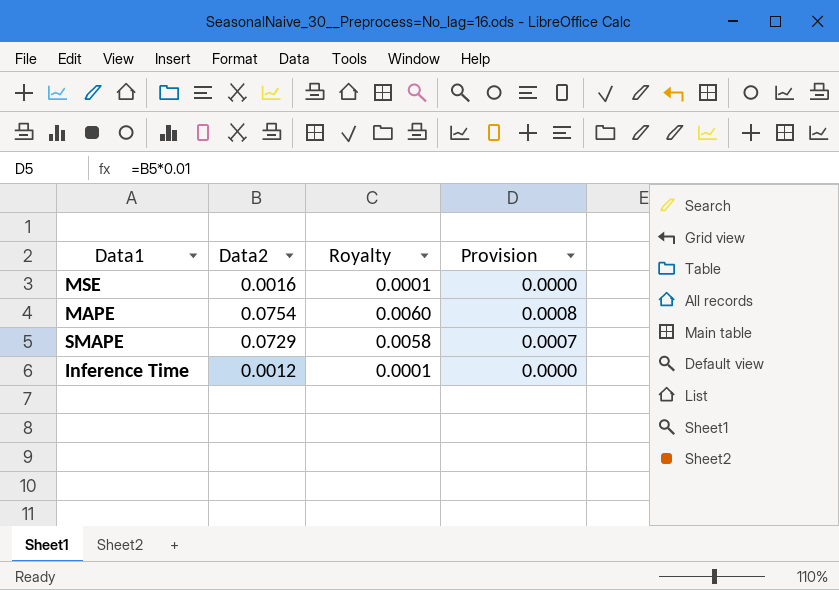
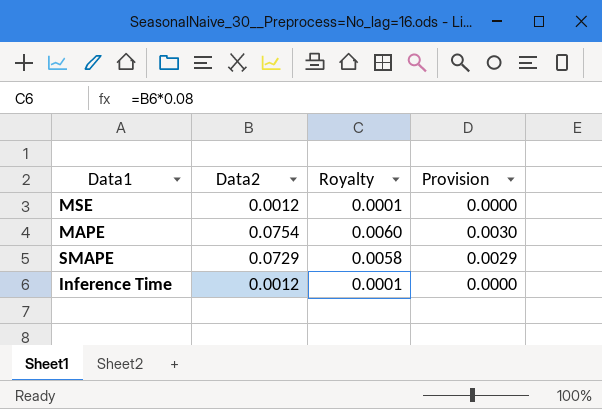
column Provision | formula: [Data2] * 0.01 -> [Data2] * 0.04
MSE | Data2: 0.0016 -> 0.0012

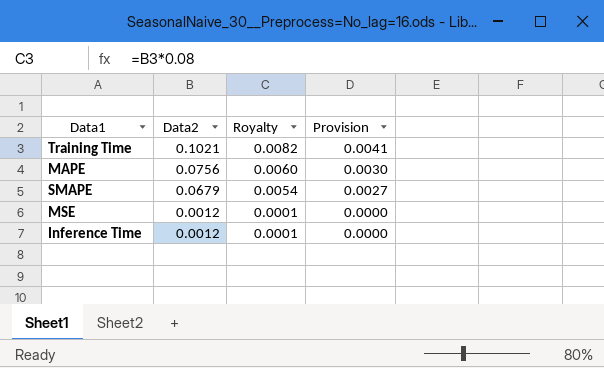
row order: none -> Data2 descending
row Training Time: none -> 0.1021 | 0.0082 | 0.0041
MAPE | Data2: 0.0754 -> 0.0756
SMAPE | Data2: 0.0729 -> 0.0679
SMAPE | Royalty: 0.0058 -> 0.0054
SMAPE | Provision: 0.0029 -> 0.0027

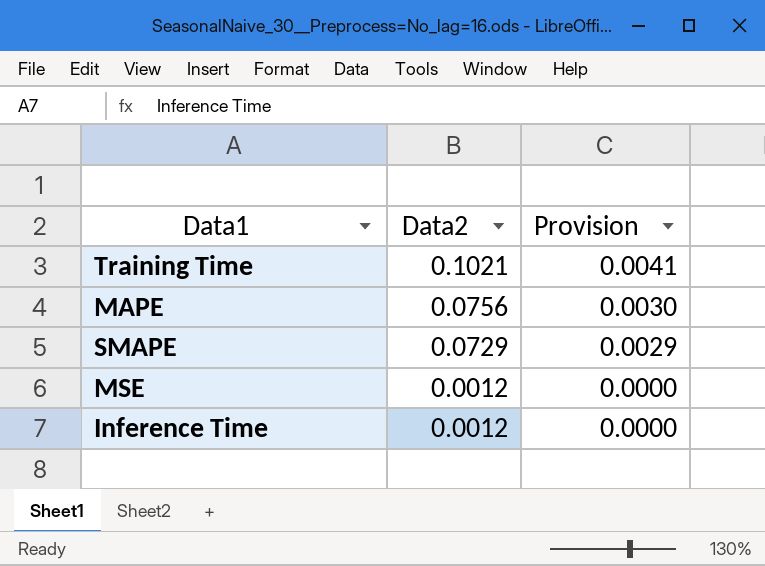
column Royalty | formula: [Data2] * 0.08 -> none
SMAPE | Data2: 0.0679 -> 0.0729
SMAPE | Provision: 0.0027 -> 0.0029

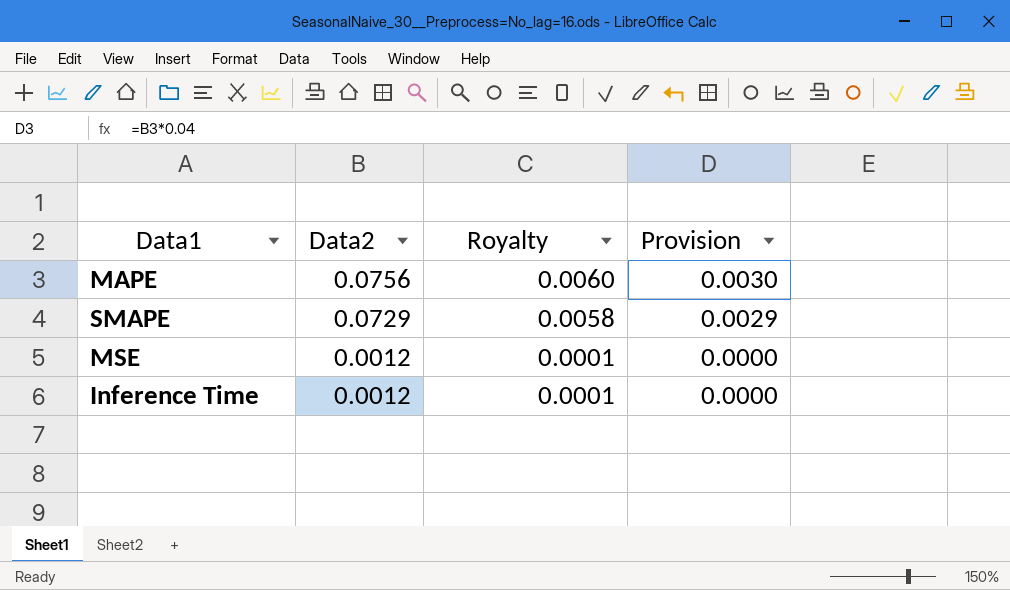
column Royalty | formula: none -> [Data2] * 0.08
row Training Time: 0.1021 | 0.0041 -> none

